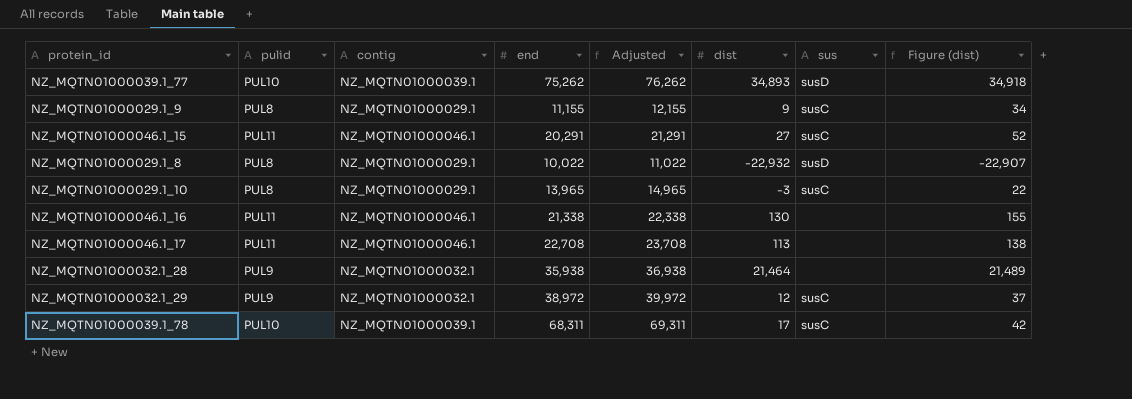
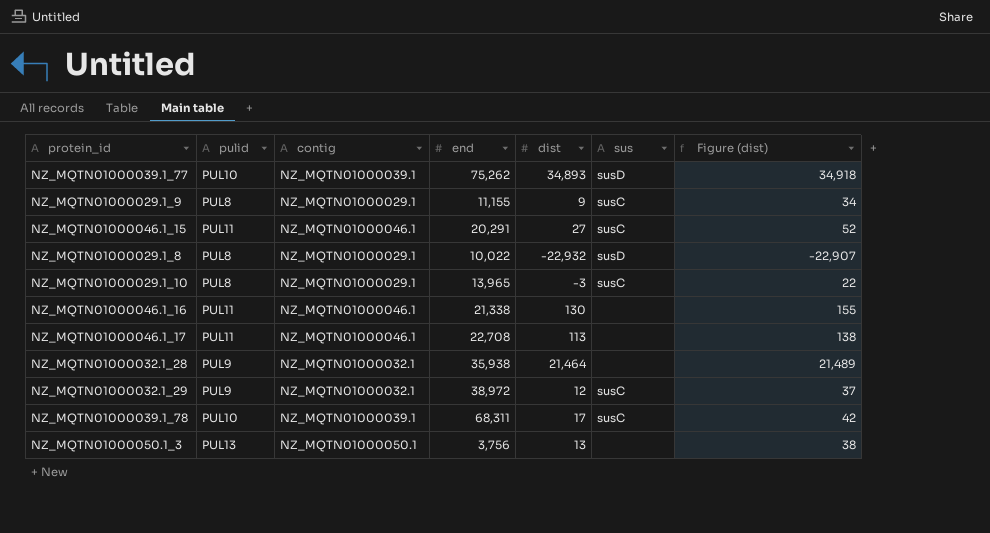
column Adjusted | formula: [end] + 1000 -> none
row NZ_MQTN01000050.1_3: none -> PUL13 | NZ_MQTN01000050.1 | 3,756 | 13 | none | 38

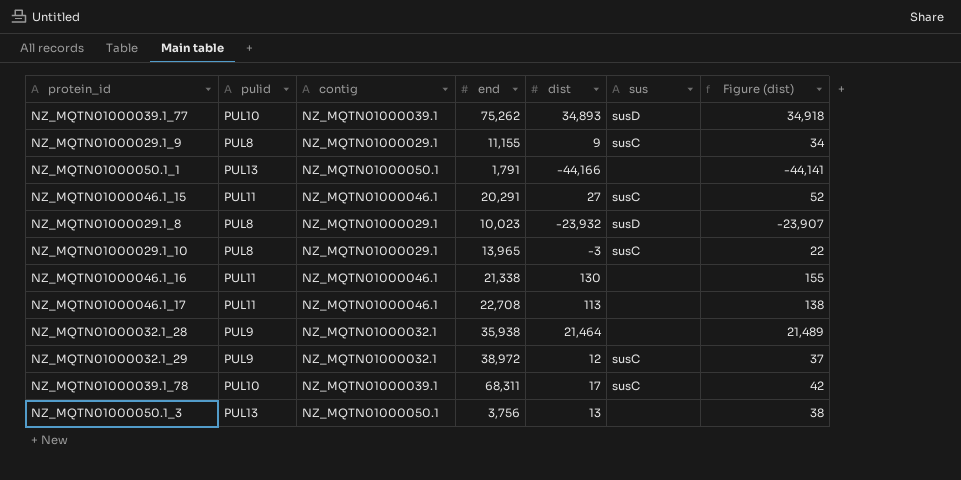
row NZ_MQTN01000050.1_1: none -> PUL13 | NZ_MQTN01000050.1 | 1,791 | -44,166 | none | -44,141
NZ_MQTN01000029.1_8 | end: 10,022 -> 10,023
NZ_MQTN01000029.1_8 | dist: -22,932 -> -23,932
NZ_MQTN01000029.1_8 | Figure (dist): -22,907 -> -23,907

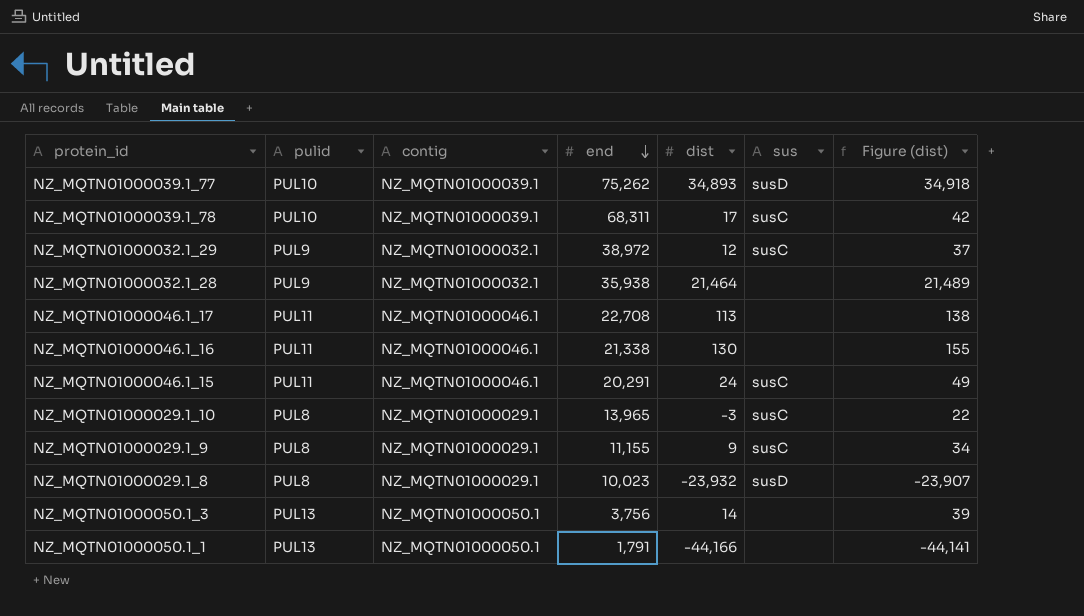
row order: none -> end descending
NZ_MQTN01000046.1_15 | dist: 27 -> 24
NZ_MQTN01000046.1_15 | Figure (dist): 52 -> 49
NZ_MQTN01000050.1_3 | dist: 13 -> 14
NZ_MQTN01000050.1_3 | Figure (dist): 38 -> 39

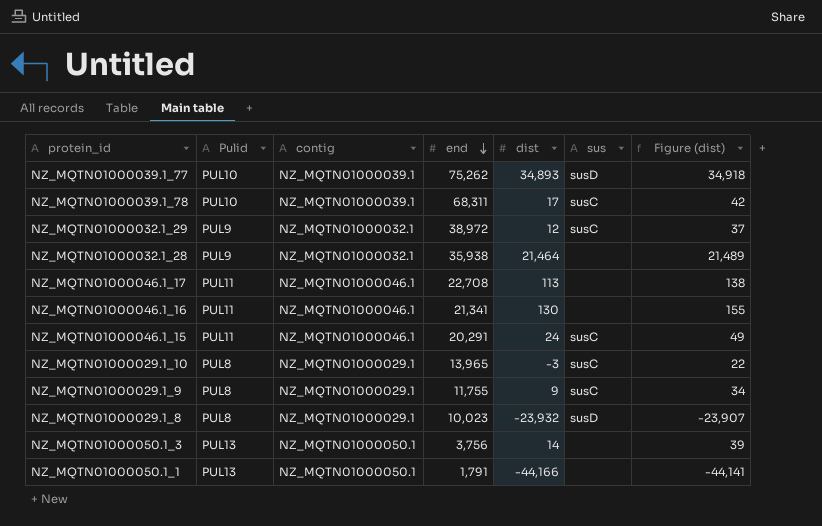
column name: pulid -> Pulid
NZ_MQTN01000046.1_16 | end: 21,338 -> 21,341
NZ_MQTN01000029.1_9 | end: 11,155 -> 11,755

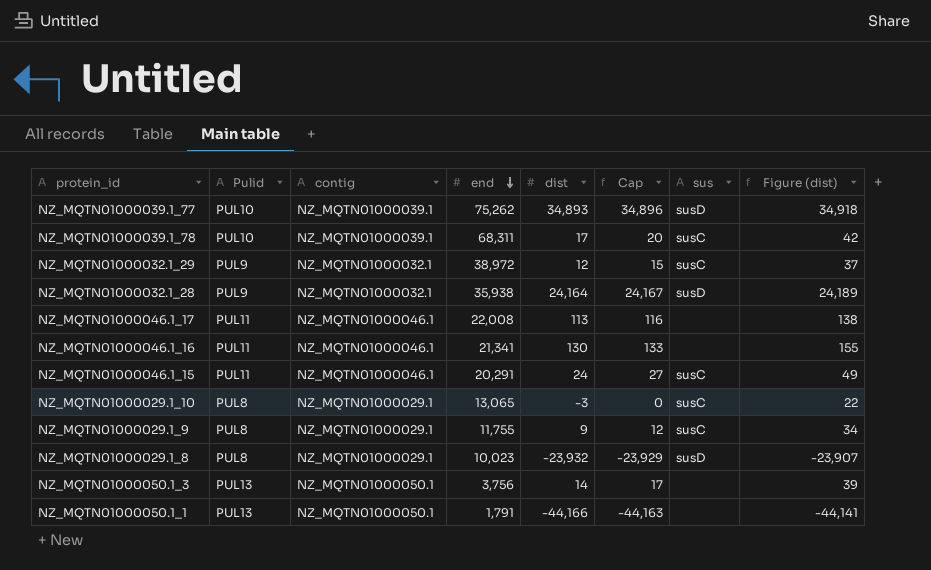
column Cap | formula: none -> [dist] + 3
NZ_MQTN01000032.1_28 | dist: 21,464 -> 24,164
NZ_MQTN01000032.1_28 | sus: none -> susD
NZ_MQTN01000032.1_28 | Figure (dist): 21,489 -> 24,189
NZ_MQTN01000046.1_17 | end: 22,708 -> 22,008
NZ_MQTN01000029.1_10 | end: 13,965 -> 13,065

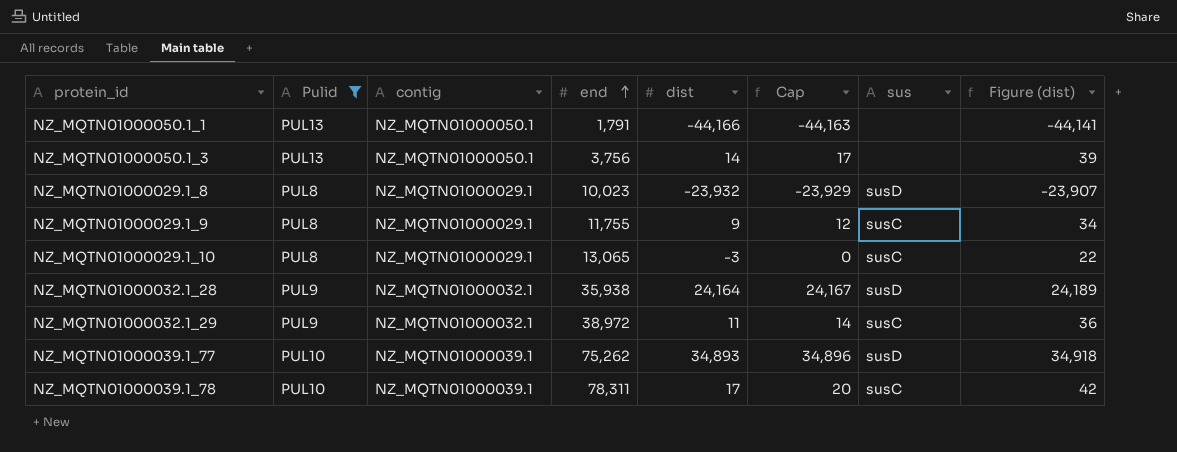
filter: none -> Pulid != PUL11
row order: end descending -> end ascending
NZ_MQTN01000032.1_29 | dist: 12 -> 11
NZ_MQTN01000032.1_29 | Cap: 15 -> 14
NZ_MQTN01000032.1_29 | Figure (dist): 37 -> 36
NZ_MQTN01000039.1_78 | end: 68,311 -> 78,311

